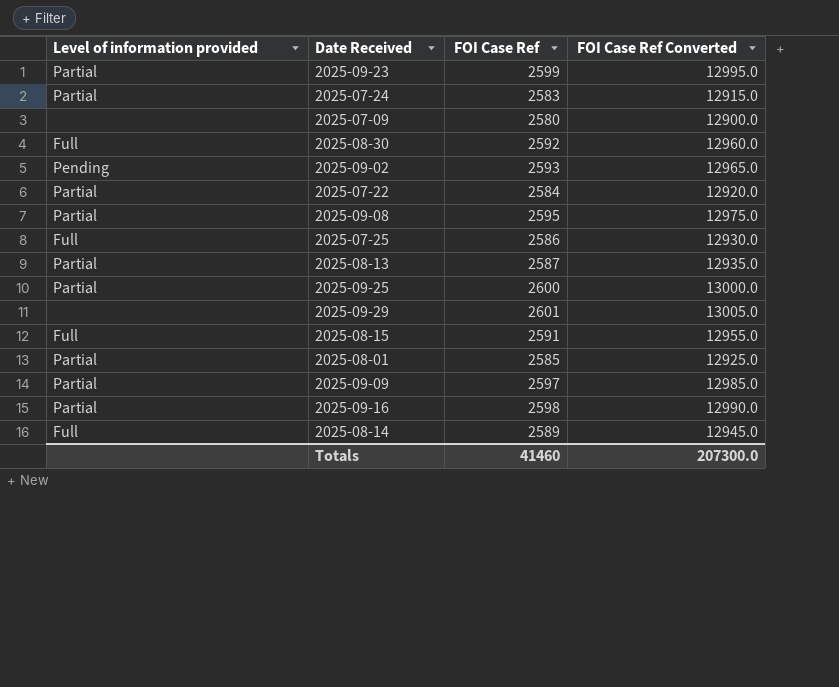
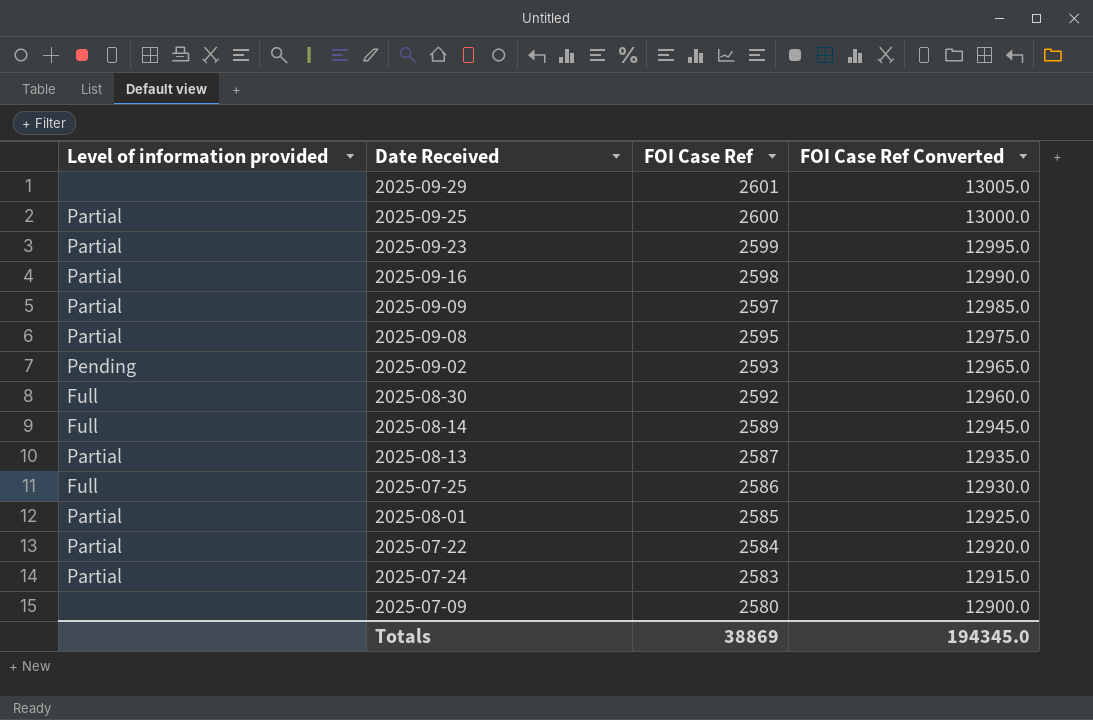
row order: none -> FOI Case Ref descending
row 2025-08-15: Full | 2591 | 12955.0 -> none
Totals | FOI Case Ref: 41460 -> 38869
Totals | FOI Case Ref Converted: 207300.0 -> 194345.0

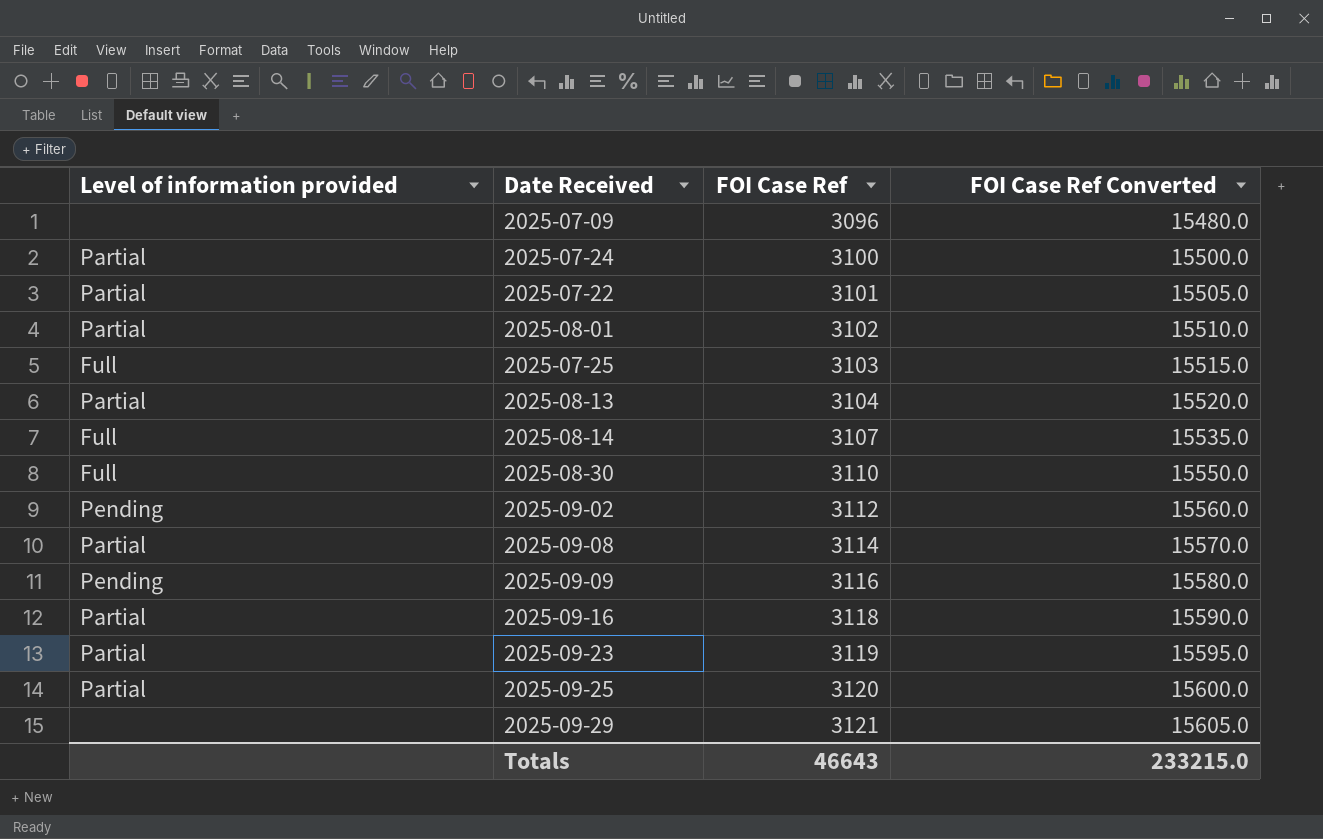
row order: FOI Case Ref descending -> FOI Case Ref ascending
2025-07-09 | FOI Case Ref: 2580 -> 3096
2025-07-09 | FOI Case Ref Converted: 12900.0 -> 15480.0
2025-07-24 | FOI Case Ref: 2583 -> 3100
2025-07-24 | FOI Case Ref Converted: 12915.0 -> 15500.0
2025-07-22 | FOI Case Ref: 2584 -> 3101
2025-07-22 | FOI Case Ref Converted: 12920.0 -> 15505.0
2025-08-01 | FOI Case Ref: 2585 -> 3102
2025-08-01 | FOI Case Ref Converted: 12925.0 -> 15510.0
2025-07-25 | FOI Case Ref: 2586 -> 3103
2025-07-25 | FOI Case Ref Converted: 12930.0 -> 15515.0
2025-08-13 | FOI Case Ref: 2587 -> 3104
2025-08-13 | FOI Case Ref Converted: 12935.0 -> 15520.0
2025-08-14 | FOI Case Ref: 2589 -> 3107
2025-08-14 | FOI Case Ref Converted: 12945.0 -> 15535.0
2025-08-30 | FOI Case Ref: 2592 -> 3110
2025-08-30 | FOI Case Ref Converted: 12960.0 -> 15550.0
2025-09-02 | FOI Case Ref: 2593 -> 3112
2025-09-02 | FOI Case Ref Converted: 12965.0 -> 15560.0
2025-09-08 | FOI Case Ref: 2595 -> 3114
2025-09-08 | FOI Case Ref Converted: 12975.0 -> 15570.0
2025-09-09 | Level of information provided: Partial -> Pending
2025-09-09 | FOI Case Ref: 2597 -> 3116
2025-09-09 | FOI Case Ref Converted: 12985.0 -> 15580.0
2025-09-16 | FOI Case Ref: 2598 -> 3118
2025-09-16 | FOI Case Ref Converted: 12990.0 -> 15590.0
2025-09-23 | FOI Case Ref: 2599 -> 3119
2025-09-23 | FOI Case Ref Converted: 12995.0 -> 15595.0
2025-09-25 | FOI Case Ref: 2600 -> 3120
2025-09-25 | FOI Case Ref Converted: 13000.0 -> 15600.0
2025-09-29 | FOI Case Ref: 2601 -> 3121
2025-09-29 | FOI Case Ref Converted: 13005.0 -> 15605.0
Totals | FOI Case Ref: 38869 -> 46643
Totals | FOI Case Ref Converted: 194345.0 -> 233215.0

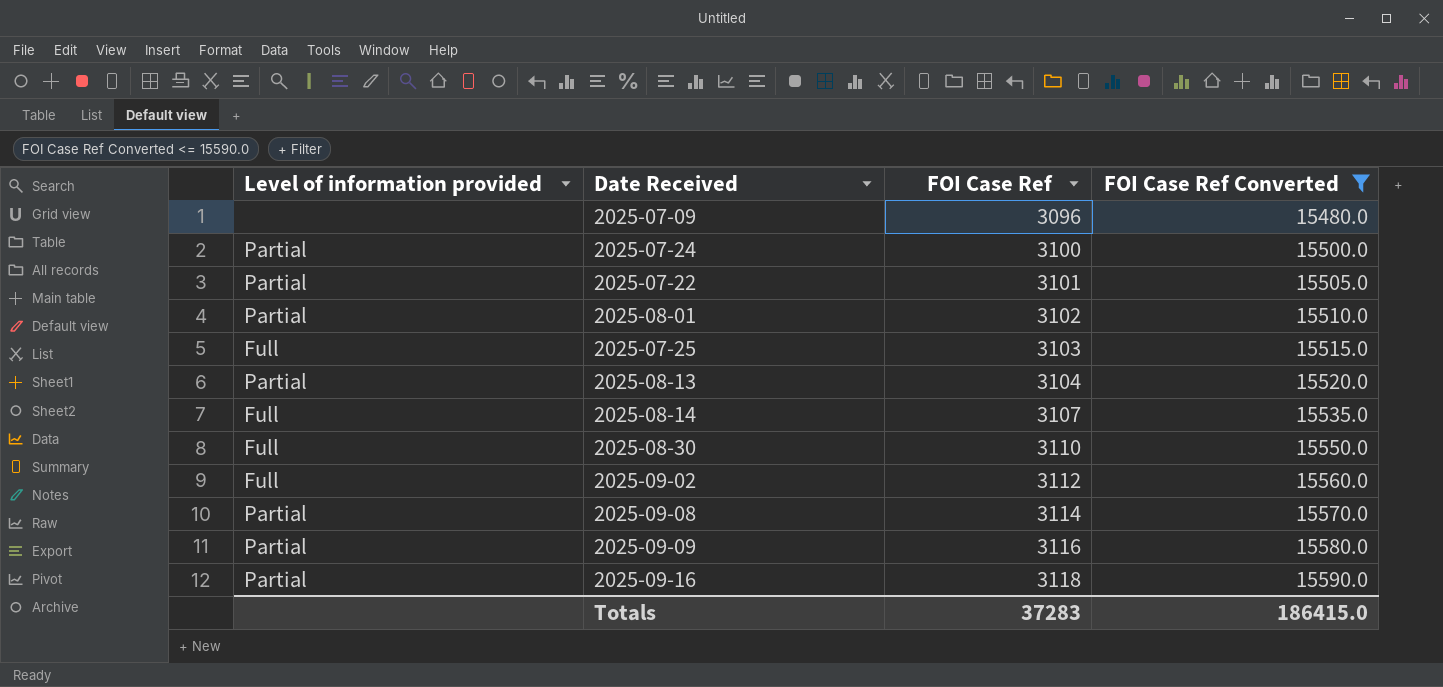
filter: none -> FOI Case Ref Converted <= 15590.0
2025-09-02 | Level of information provided: Pending -> Full
2025-09-09 | Level of information provided: Pending -> Partial
Totals | FOI Case Ref: 46643 -> 37283
Totals | FOI Case Ref Converted: 233215.0 -> 186415.0

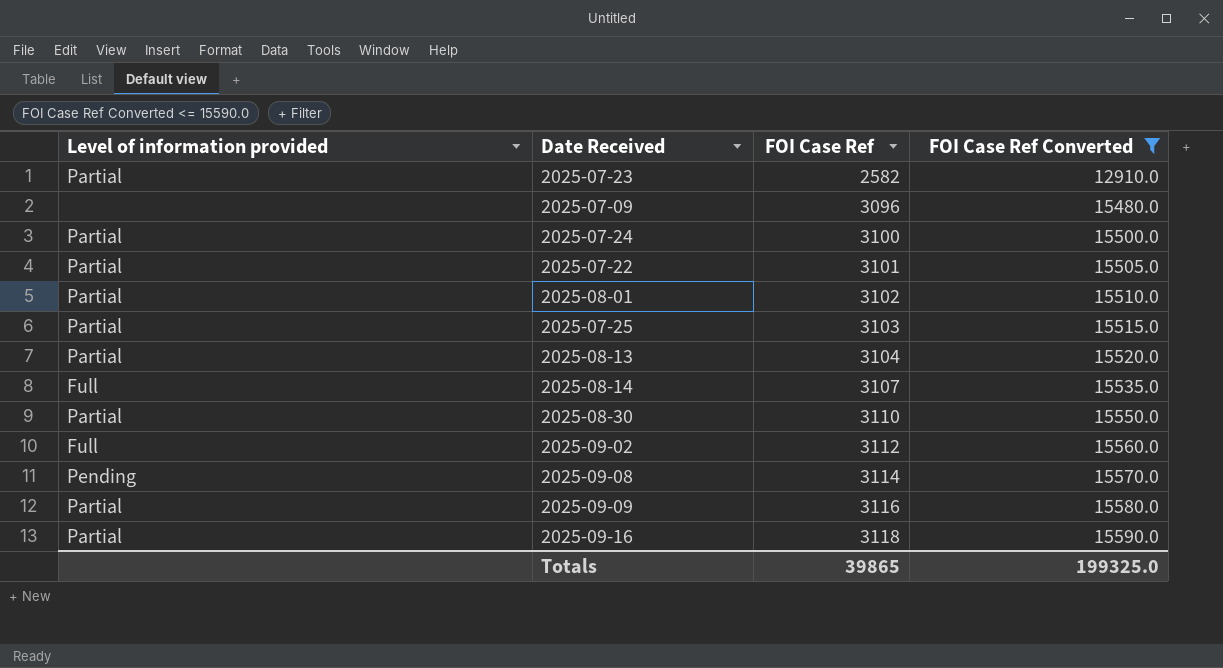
row 2025-07-23: none -> Partial | 2582 | 12910.0
2025-07-25 | Level of information provided: Full -> Partial
2025-08-30 | Level of information provided: Full -> Partial
2025-09-08 | Level of information provided: Partial -> Pending
Totals | FOI Case Ref: 37283 -> 39865
Totals | FOI Case Ref Converted: 186415.0 -> 199325.0

